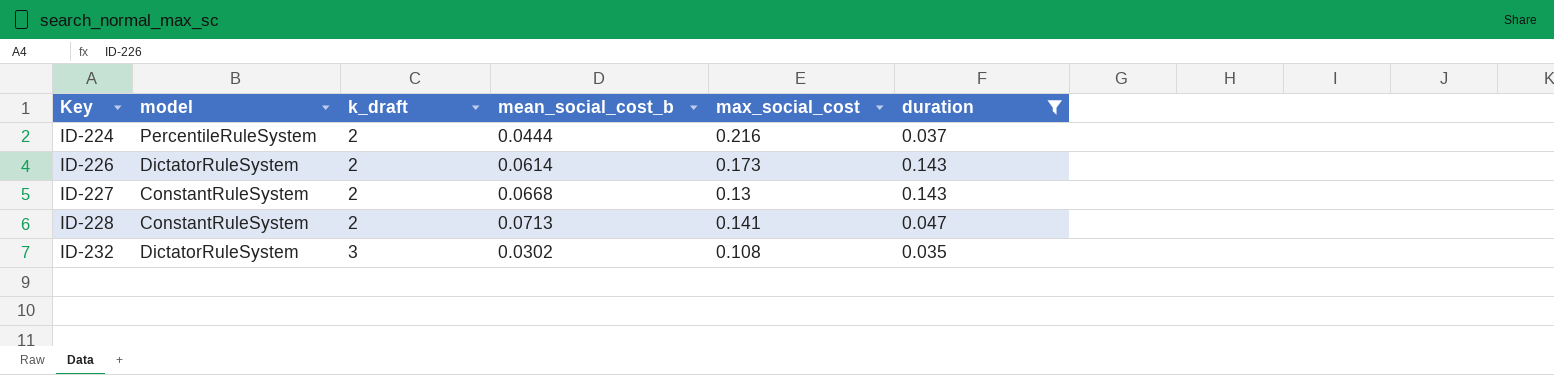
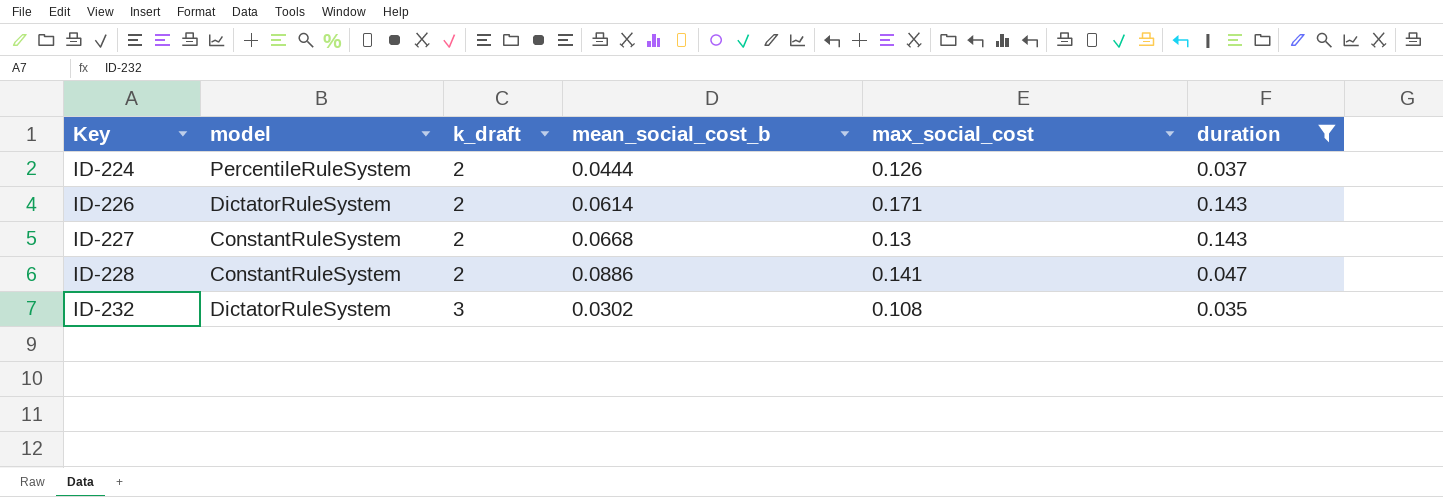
ID-224 | max_social_cost: 0.216 -> 0.126
ID-226 | max_social_cost: 0.173 -> 0.171
ID-228 | mean_social_cost_b: 0.0713 -> 0.0886

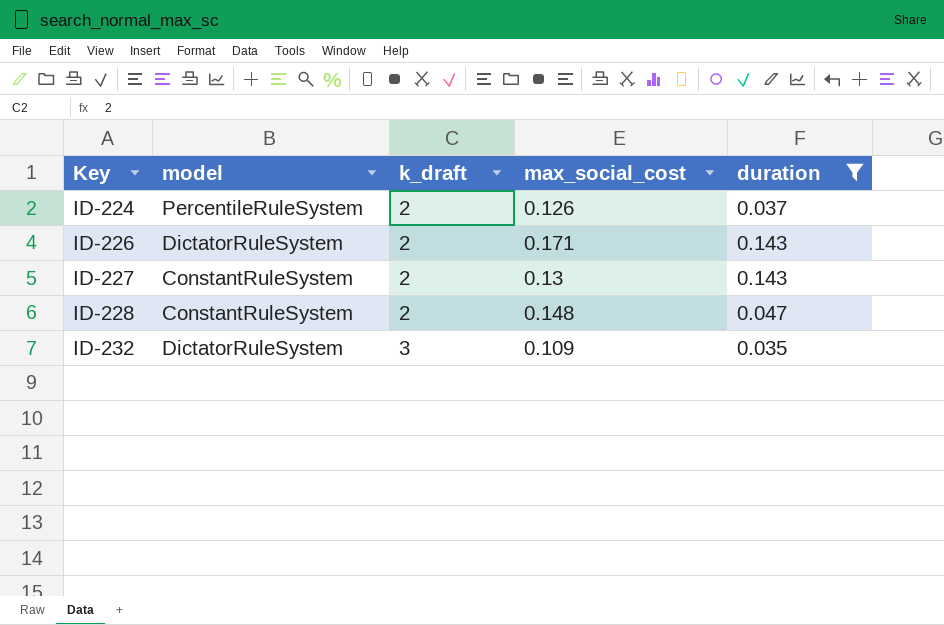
column mean_social_cost_b | position: 4 -> none
ID-228 | max_social_cost: 0.141 -> 0.148
ID-232 | max_social_cost: 0.108 -> 0.109

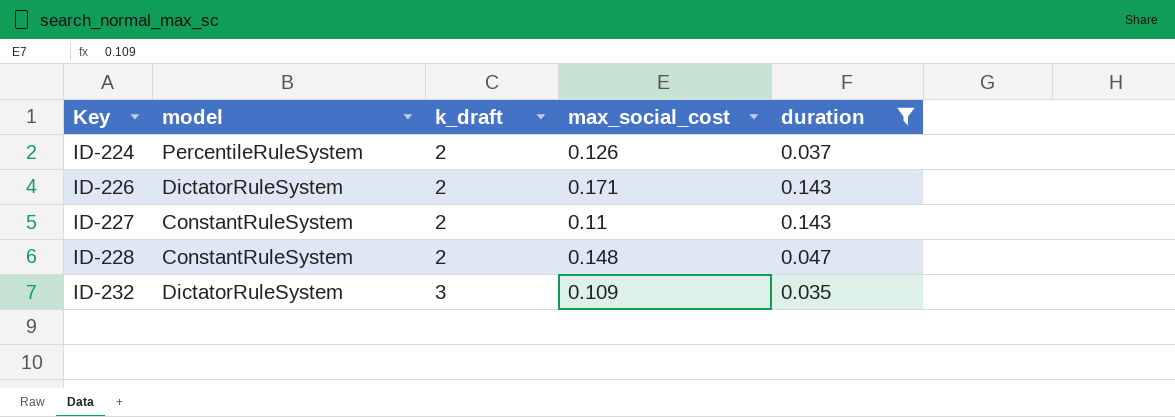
ID-227 | max_social_cost: 0.13 -> 0.11

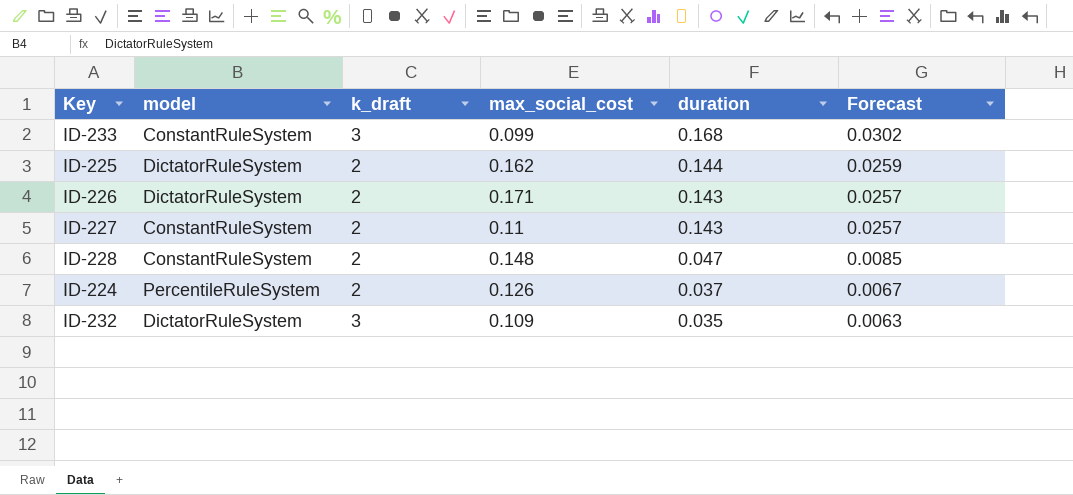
filter: duration <= 0.143 -> none
row order: Key ascending -> duration descending
column Forecast | formula: none -> [duration] * 0.18

